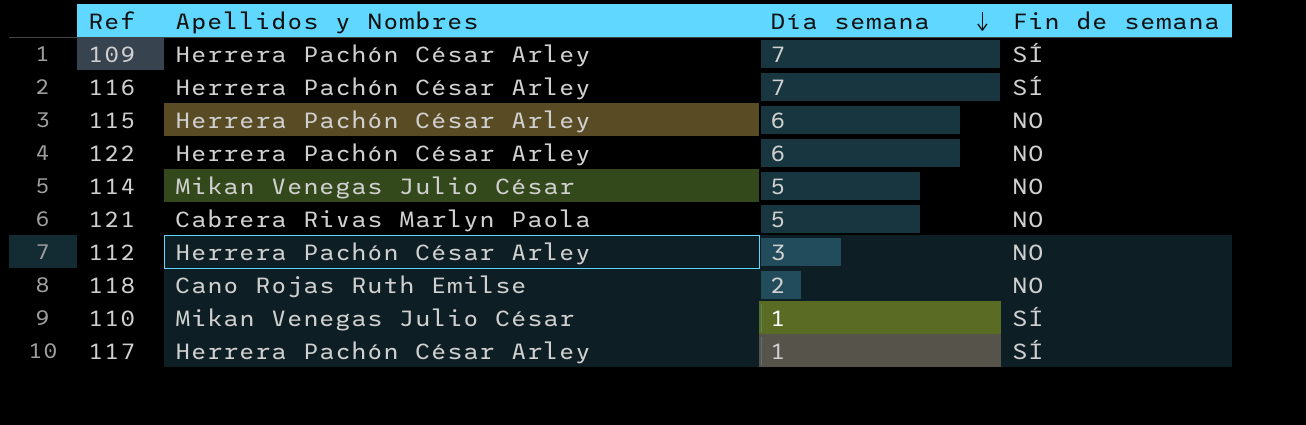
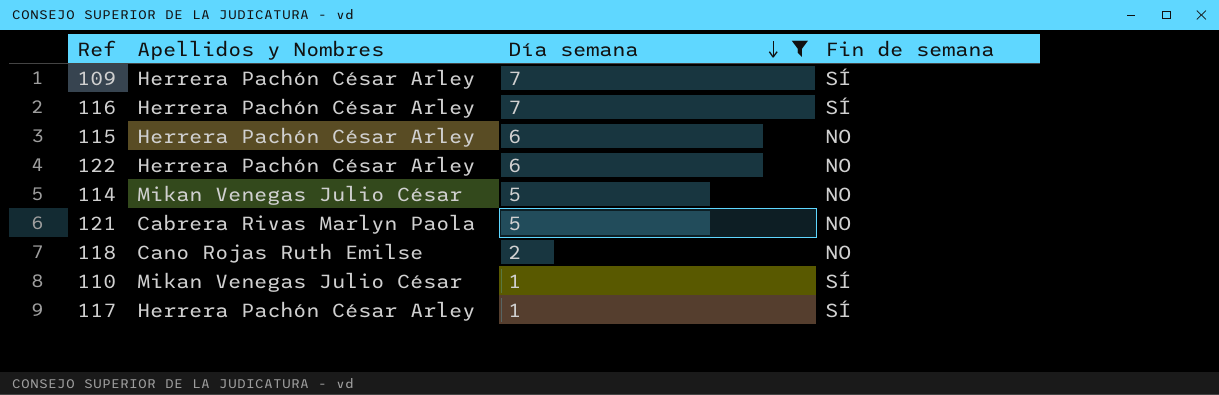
filter: none -> Día semana != 3

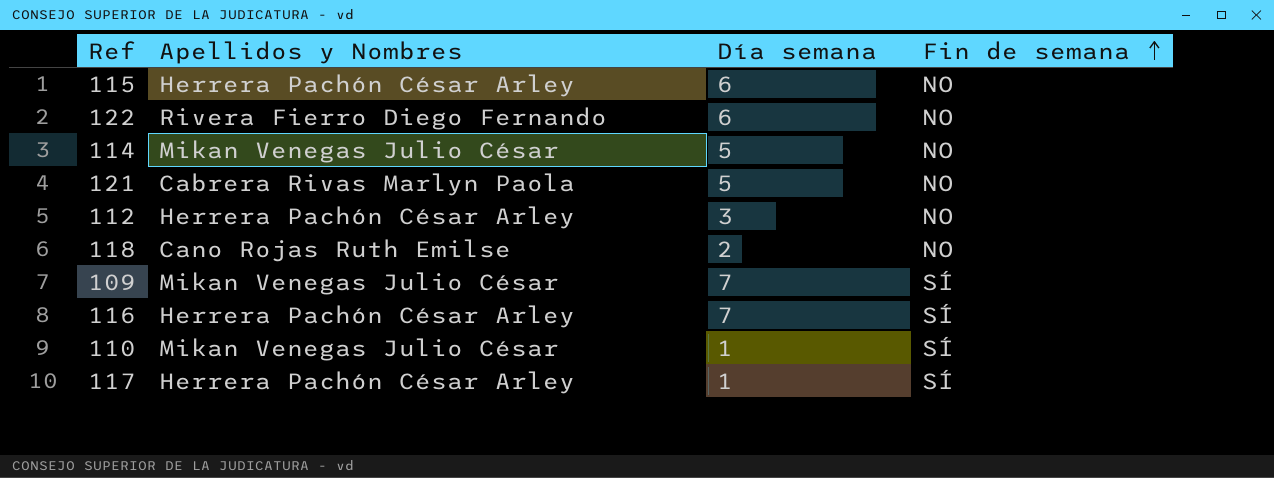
filter: Día semana != 3 -> none
row order: Día semana descending -> Fin de semana ascending
122 | Apellidos y Nombres: Herrera Pachón César Arley -> Rivera Fierro Diego Fernando
109 | Apellidos y Nombres: Herrera Pachón César Arley -> Mikan Venegas Julio César

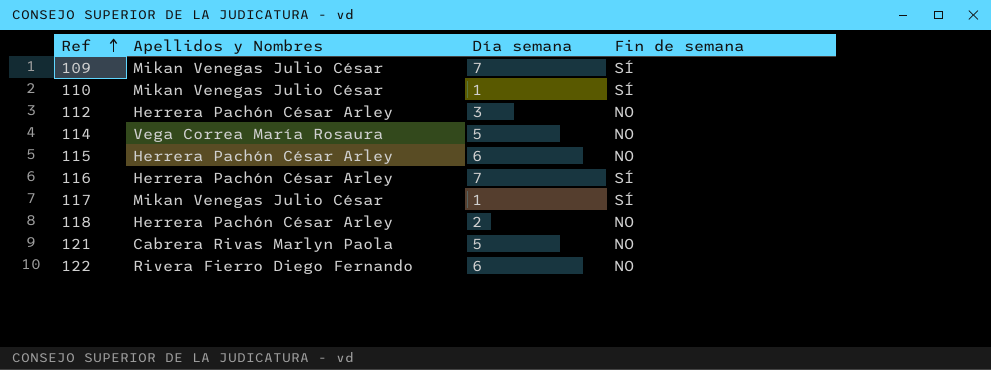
row order: Fin de semana ascending -> Ref ascending
114 | Apellidos y Nombres: Mikan Venegas Julio César -> Vega Correa María Rosaura
117 | Apellidos y Nombres: Herrera Pachón César Arley -> Mikan Venegas Julio César
118 | Apellidos y Nombres: Cano Rojas Ruth Emilse -> Herrera Pachón César Arley

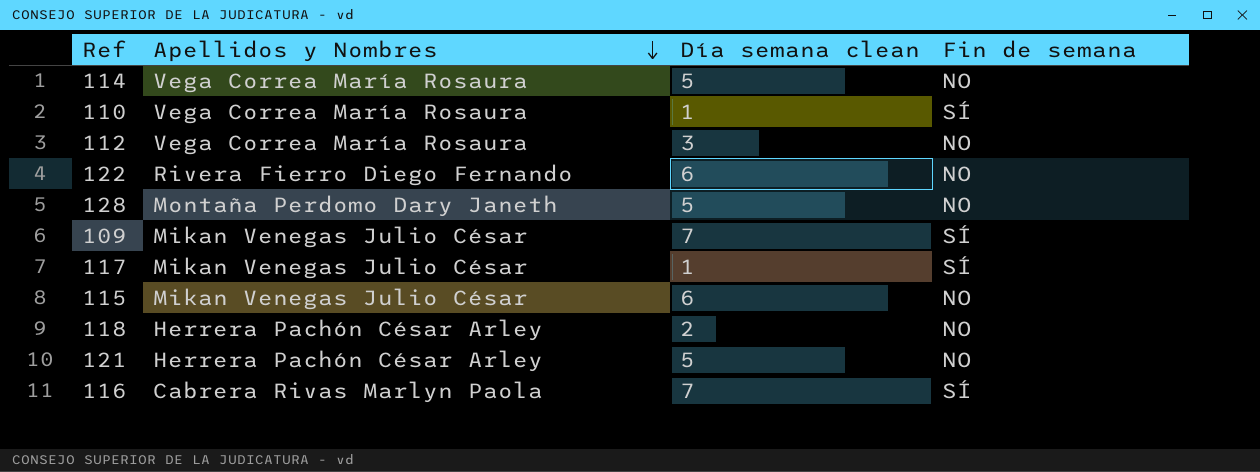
row order: Ref ascending -> Apellidos y Nombres descending
column name: Día semana -> Día semana clean
110 | Apellidos y Nombres: Mikan Venegas Julio César -> Vega Correa María Rosaura
112 | Apellidos y Nombres: Herrera Pachón César Arley -> Vega Correa María Rosaura
row 128: none -> Montaña Perdomo Dary Janeth | 5 | NO
115 | Apellidos y Nombres: Herrera Pachón César Arley -> Mikan Venegas Julio César
121 | Apellidos y Nombres: Cabrera Rivas Marlyn Paola -> Herrera Pachón César Arley
116 | Apellidos y Nombres: Herrera Pachón César Arley -> Cabrera Rivas Marlyn Paola

